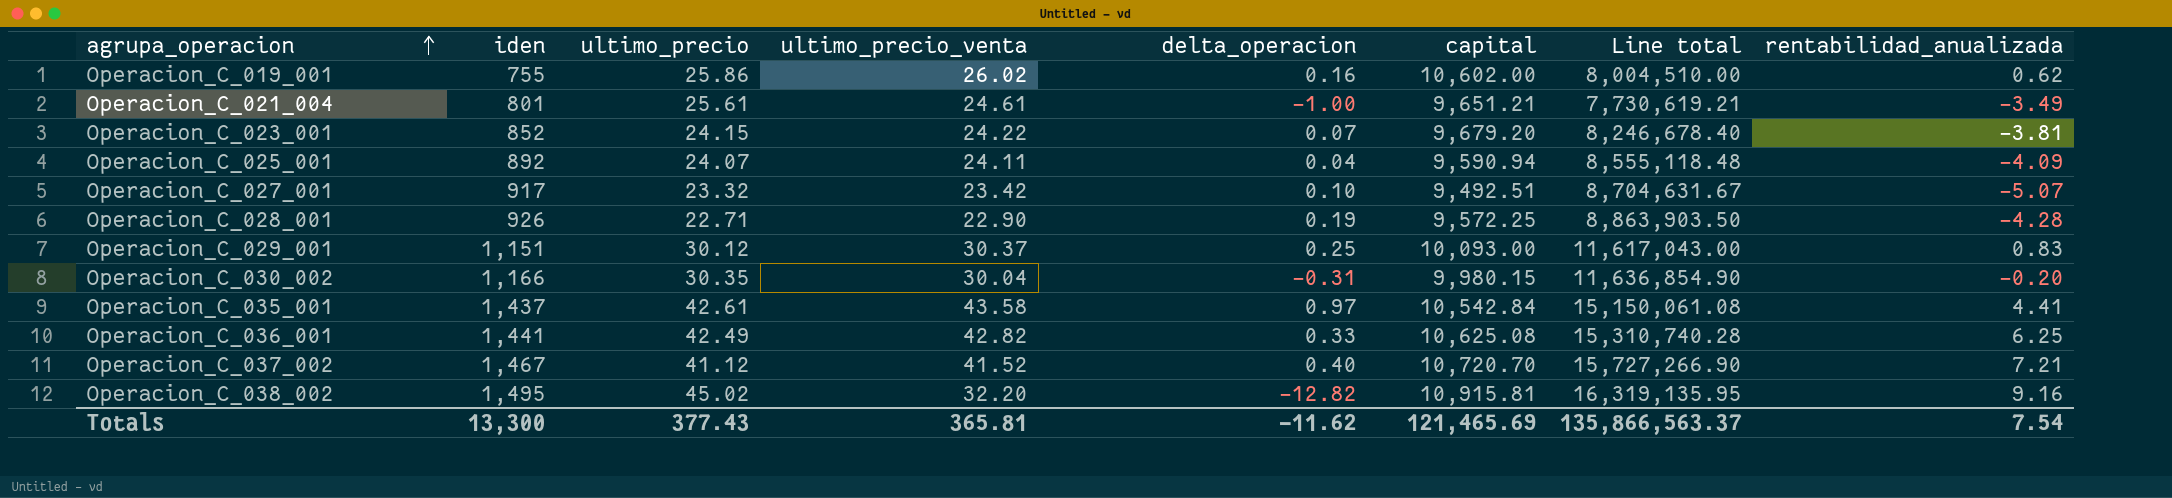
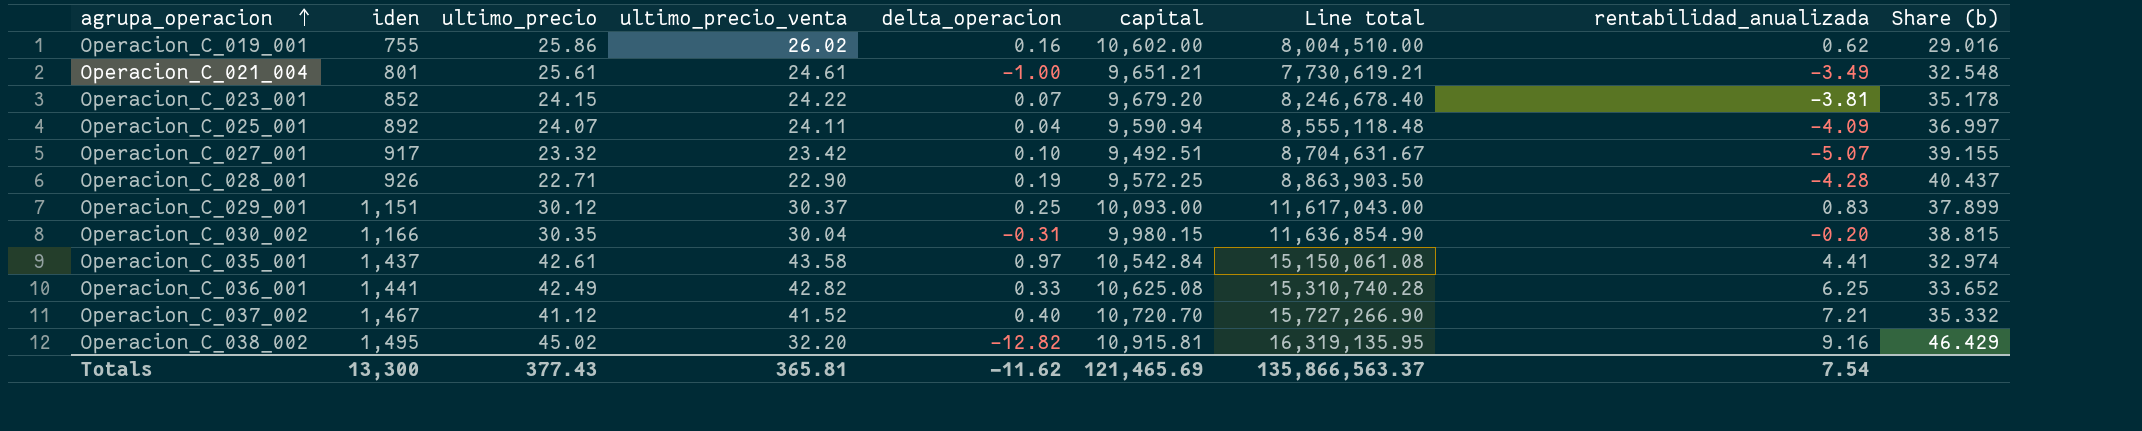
column Share (b) | formula: none -> [iden] / [ultimo_precio_venta]

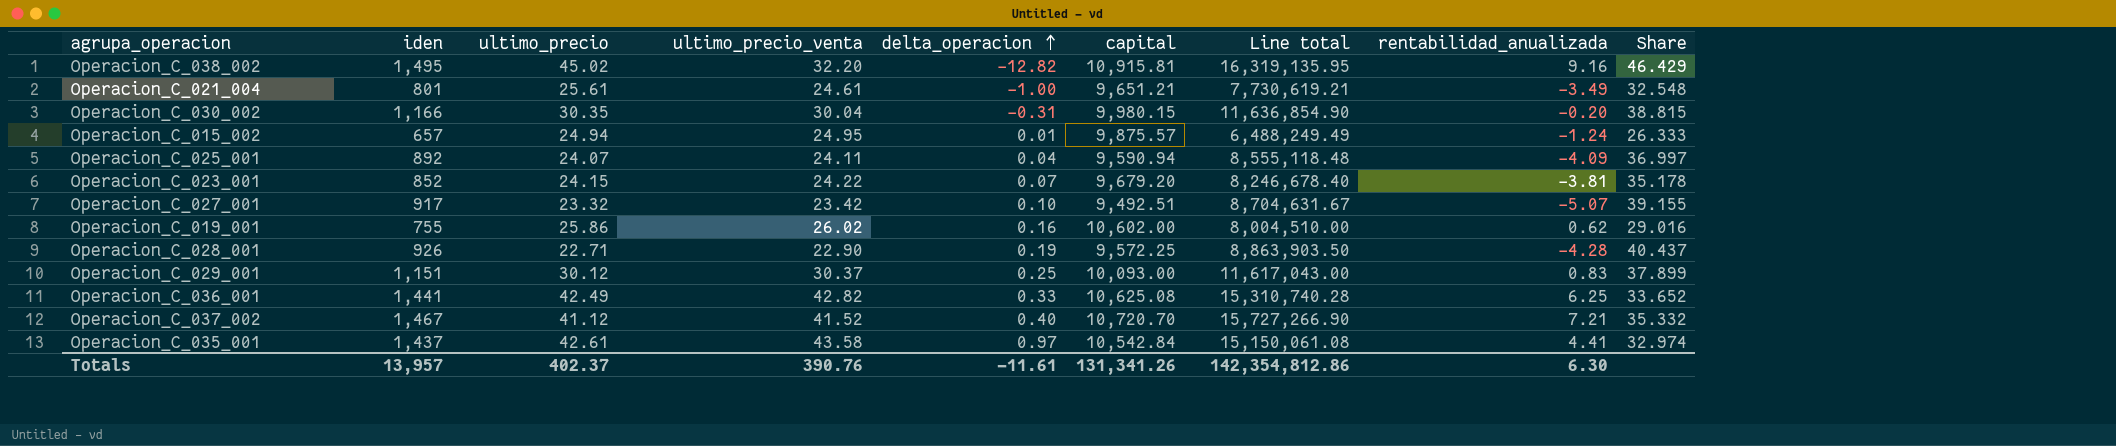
row order: agrupa_operacion ascending -> delta_operacion ascending
column name: Share (b) -> Share
row Operacion_C_015_002: none -> 657 | 24.94 | 24.95 | 0.01 | 9,875.57 | 6,488,249.49 | -1.24 | 26.333
Totals | iden: 13,300 -> 13,957
Totals | ultimo_precio: 377.43 -> 402.37
Totals | ultimo_precio_venta: 365.81 -> 390.76
Totals | delta_operacion: -11.62 -> -11.61
Totals | capital: 121,465.69 -> 131,341.26
Totals | Line total: 135,866,563.37 -> 142,354,812.86
Totals | rentabilidad_anualizada: 7.54 -> 6.30

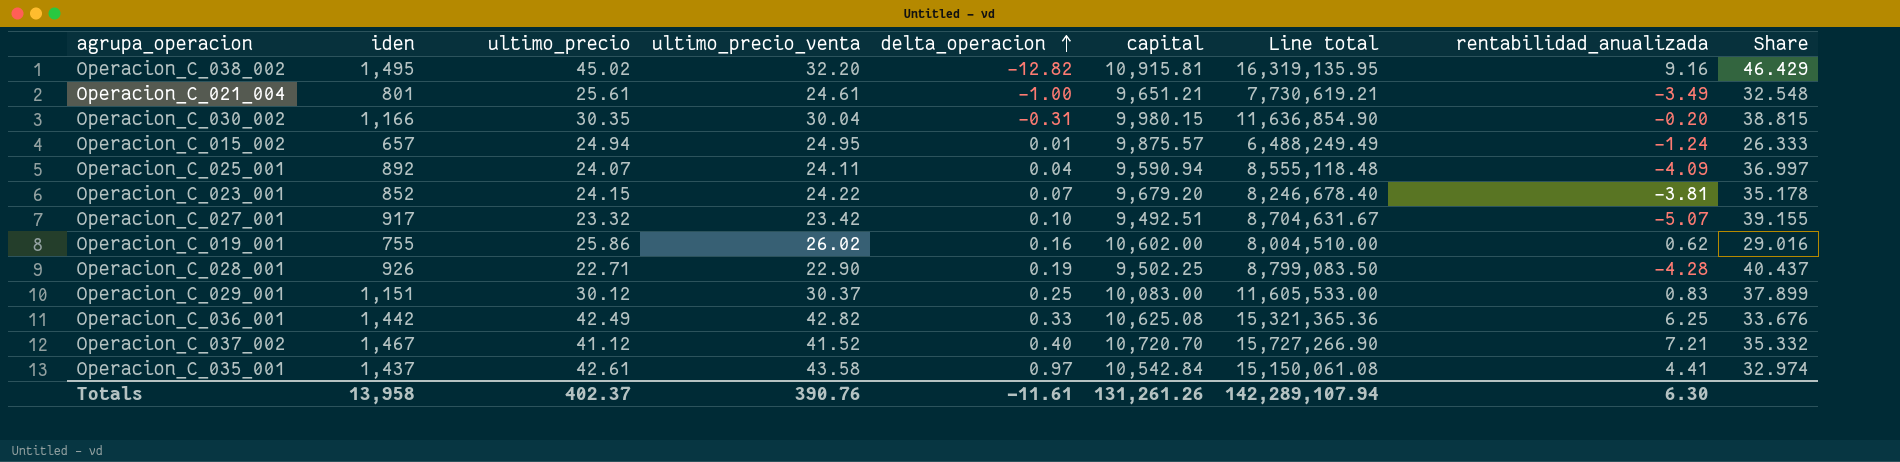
Operacion_C_028_001 | capital: 9,572.25 -> 9,502.25
Operacion_C_028_001 | Line total: 8,863,903.50 -> 8,799,083.50
Operacion_C_029_001 | capital: 10,093.00 -> 10,083.00
Operacion_C_029_001 | Line total: 11,617,043.00 -> 11,605,533.00
Operacion_C_036_001 | iden: 1,441 -> 1,442
Operacion_C_036_001 | Line total: 15,310,740.28 -> 15,321,365.36
Operacion_C_036_001 | Share: 33.652 -> 33.676
Totals | iden: 13,957 -> 13,958
Totals | capital: 131,341.26 -> 131,261.26
Totals | Line total: 142,354,812.86 -> 142,289,107.94

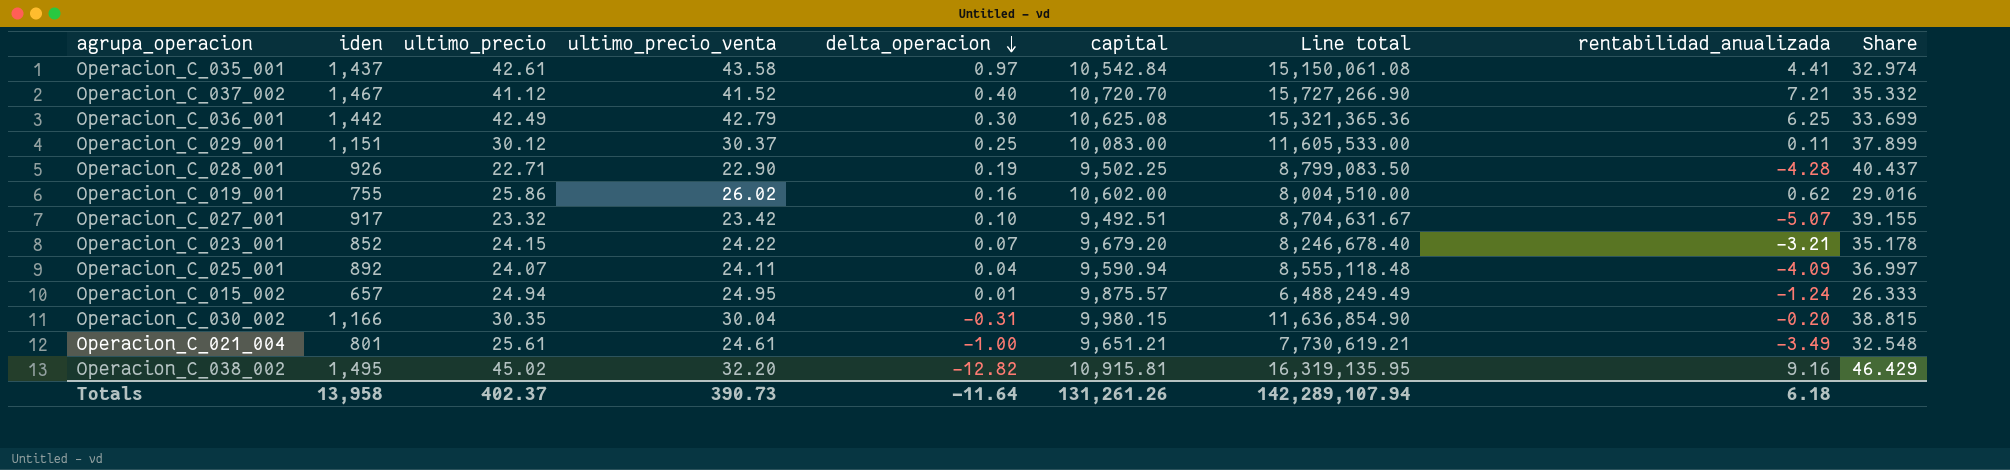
row order: delta_operacion ascending -> delta_operacion descending
Operacion_C_036_001 | ultimo_precio_venta: 42.82 -> 42.79
Operacion_C_036_001 | delta_operacion: 0.33 -> 0.30
Operacion_C_036_001 | Share: 33.676 -> 33.699
Operacion_C_029_001 | rentabilidad_anualizada: 0.83 -> 0.11
Operacion_C_023_001 | rentabilidad_anualizada: -3.81 -> -3.21
Totals | ultimo_precio_venta: 390.76 -> 390.73
Totals | delta_operacion: -11.61 -> -11.64
Totals | rentabilidad_anualizada: 6.30 -> 6.18

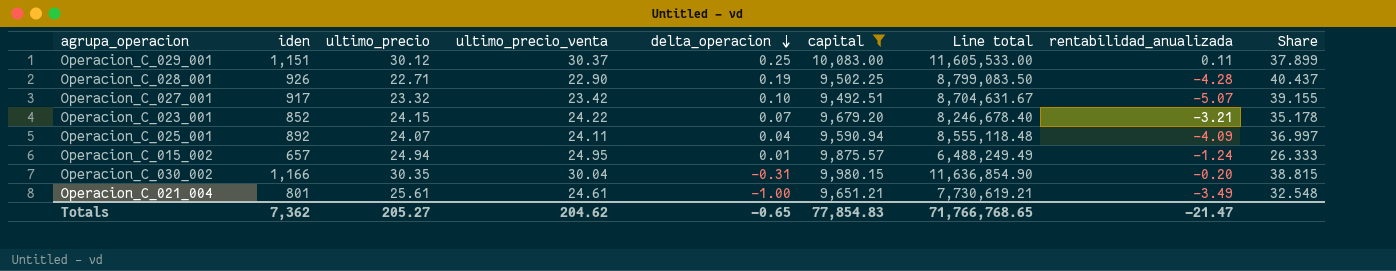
filter: none -> capital <= 10,083.00
Totals | iden: 13,958 -> 7,362
Totals | ultimo_precio: 402.37 -> 205.27
Totals | ultimo_precio_venta: 390.73 -> 204.62
Totals | delta_operacion: -11.64 -> -0.65
Totals | capital: 131,261.26 -> 77,854.83
Totals | Line total: 142,289,107.94 -> 71,766,768.65
Totals | rentabilidad_anualizada: 6.18 -> -21.47

